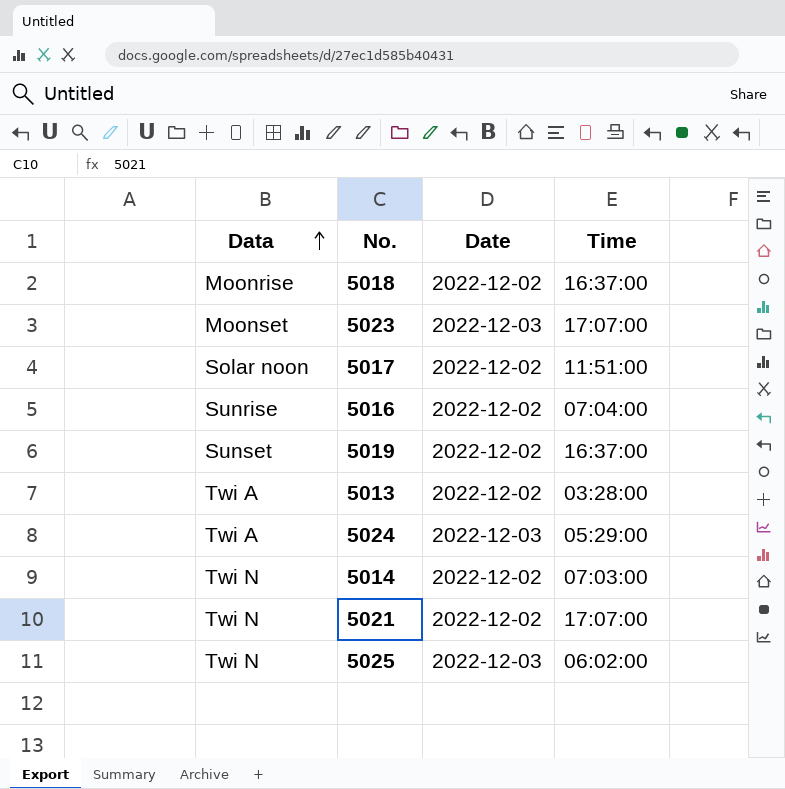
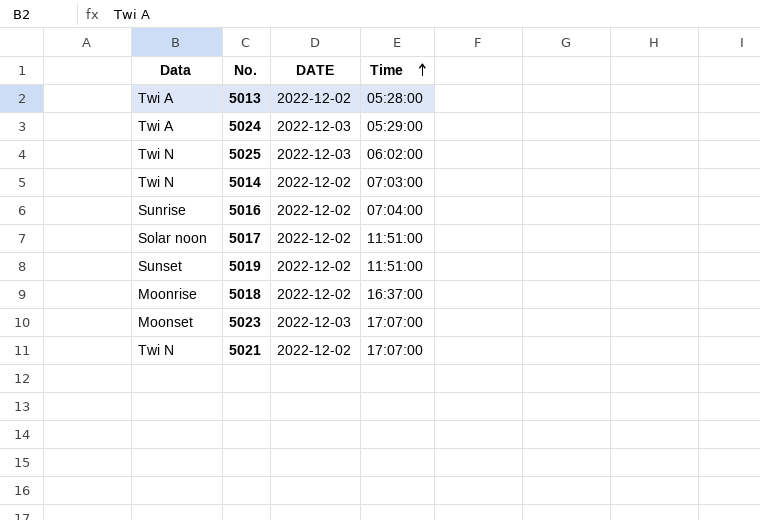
row order: Data ascending -> Time ascending
column name: Date -> DATE
5013 | Time: 03:28:00 -> 05:28:00
5019 | Time: 16:37:00 -> 11:51:00

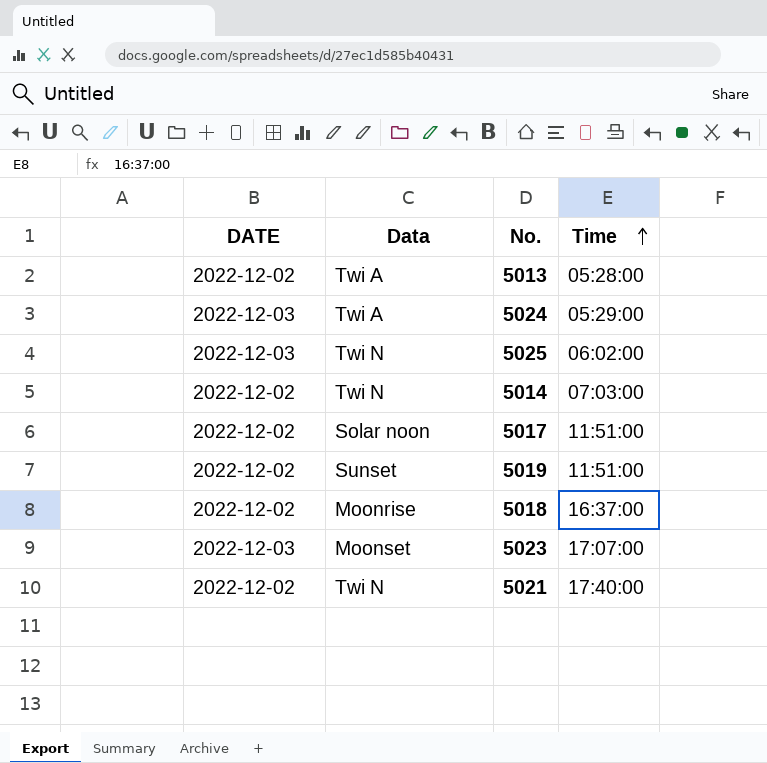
column DATE | position: 3 -> 1
row 5016: Sunrise | 2022-12-02 | 07:04:00 -> none
5021 | Time: 17:07:00 -> 17:40:00

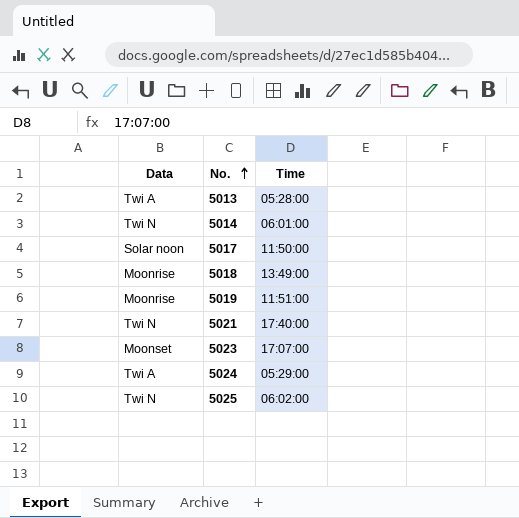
row order: Time ascending -> No. ascending
column DATE | position: 1 -> none
5014 | Time: 07:03:00 -> 06:01:00
5017 | Time: 11:51:00 -> 11:50:00
5018 | Time: 16:37:00 -> 13:49:00
5019 | Data: Sunset -> Moonrise

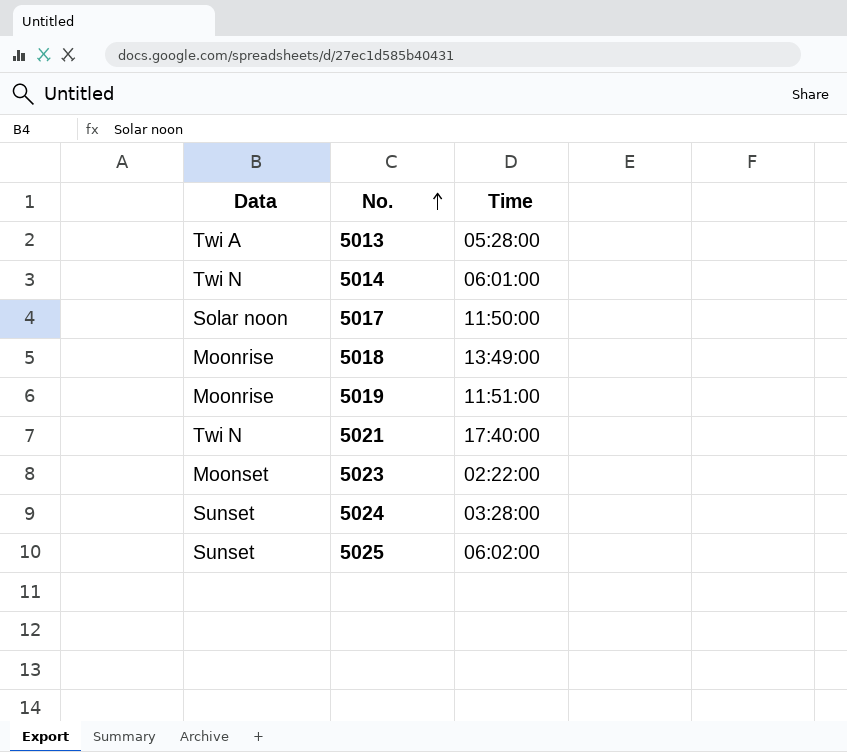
5023 | Time: 17:07:00 -> 02:22:00
5024 | Data: Twi A -> Sunset
5024 | Time: 05:29:00 -> 03:28:00
5025 | Data: Twi N -> Sunset

